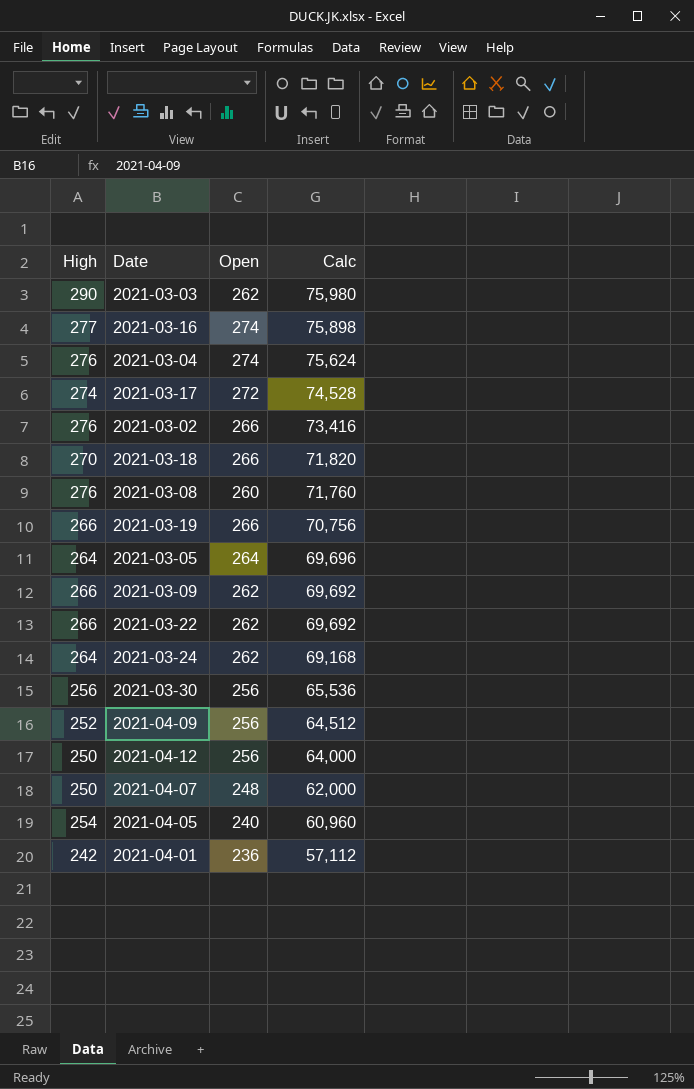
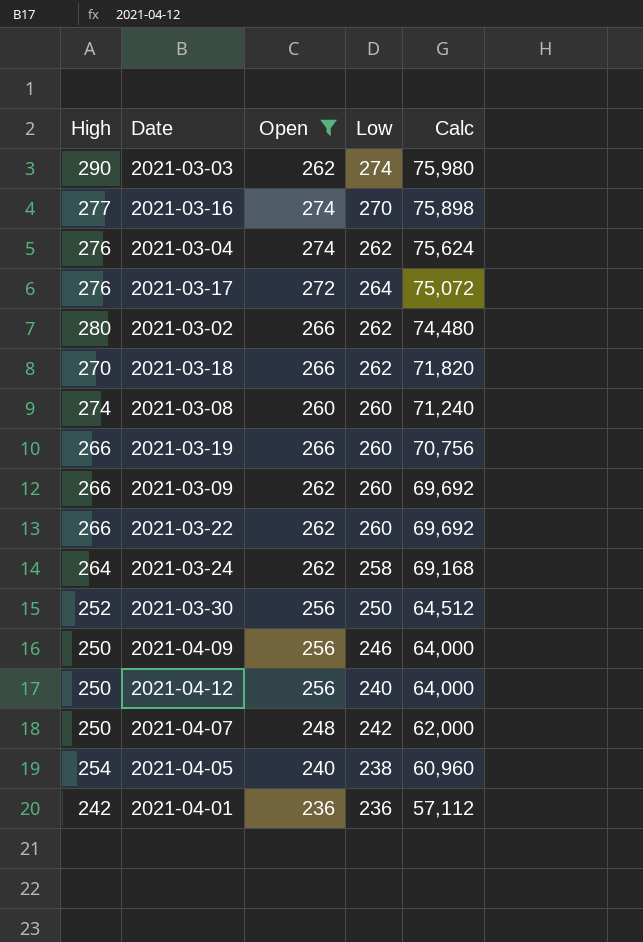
filter: none -> Open != 264
column Low | position: none -> 4
2021-03-17 | High: 274 -> 276
2021-03-17 | Calc: 74,528 -> 75,072
2021-03-02 | High: 276 -> 280
2021-03-02 | Calc: 73,416 -> 74,480
2021-03-08 | High: 276 -> 274
2021-03-08 | Calc: 71,760 -> 71,240
2021-03-30 | High: 256 -> 252
2021-03-30 | Calc: 65,536 -> 64,512
2021-04-09 | High: 252 -> 250
2021-04-09 | Calc: 64,512 -> 64,000

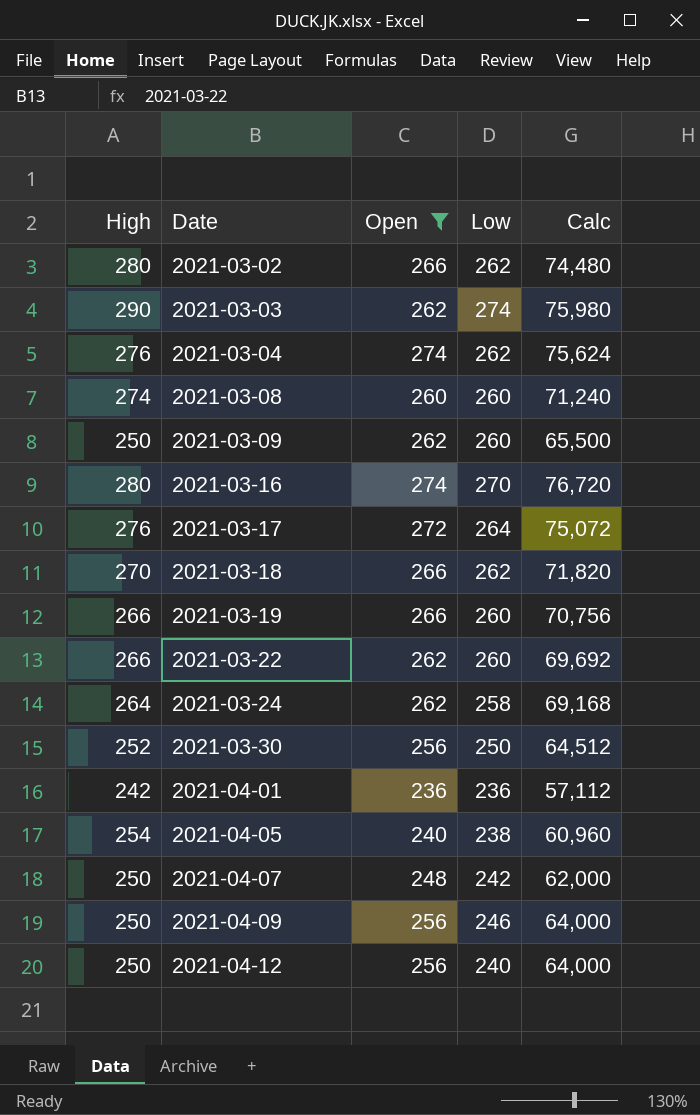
row order: Calc descending -> Date ascending
2021-03-09 | High: 266 -> 250
2021-03-09 | Calc: 69,692 -> 65,500
2021-03-16 | High: 277 -> 280
2021-03-16 | Calc: 75,898 -> 76,720

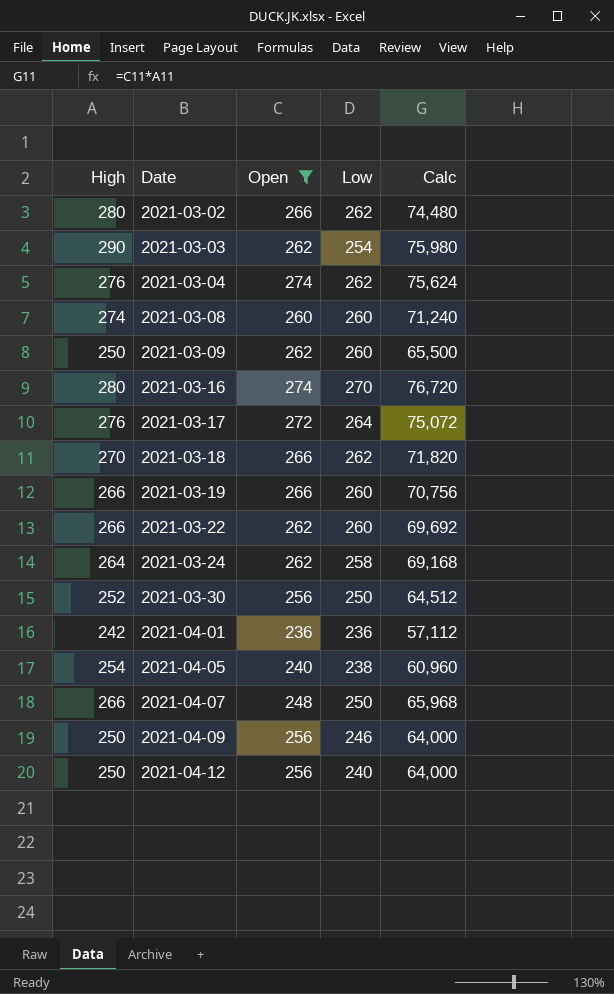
2021-03-03 | Low: 274 -> 254
2021-04-07 | High: 250 -> 266
2021-04-07 | Low: 242 -> 250
2021-04-07 | Calc: 62,000 -> 65,968

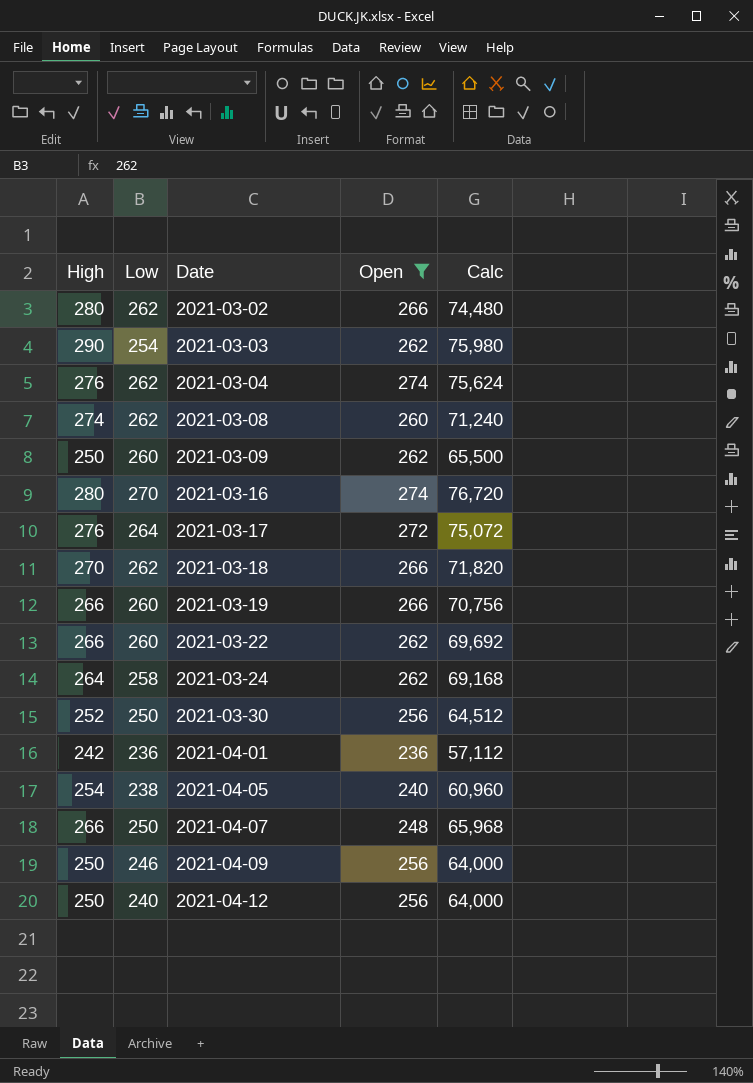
column Low | position: 4 -> 2
2021-03-08 | Low: 260 -> 262

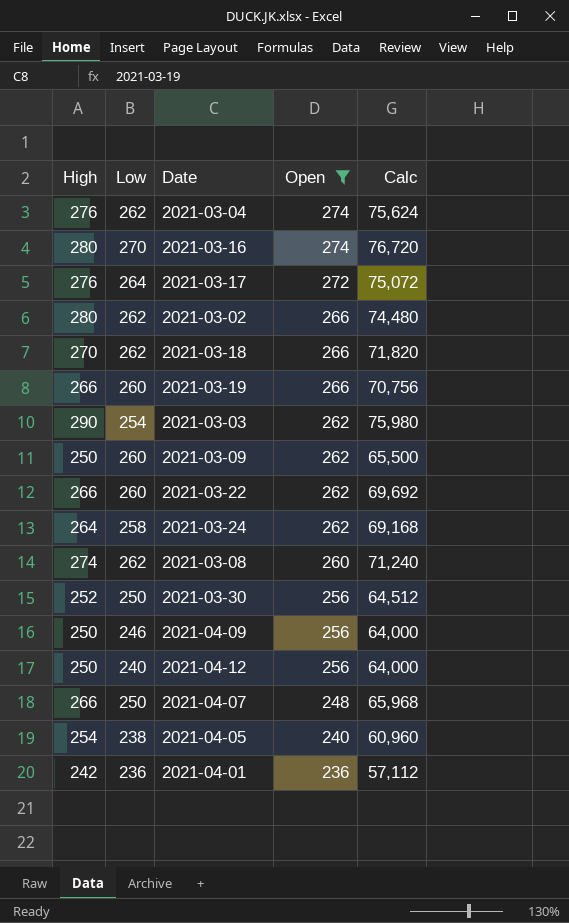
row order: Date ascending -> Open descending

